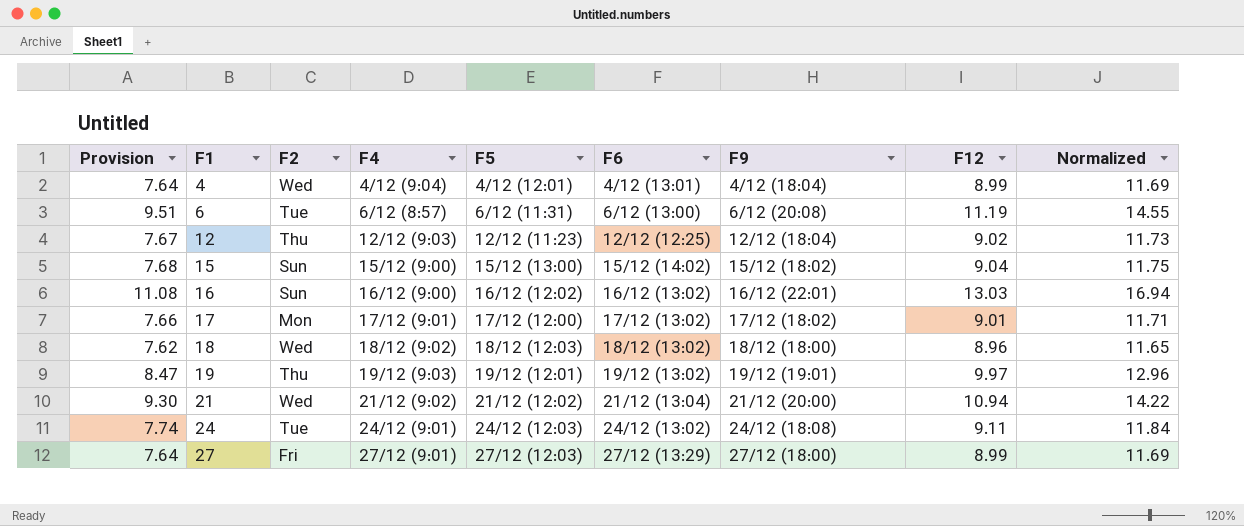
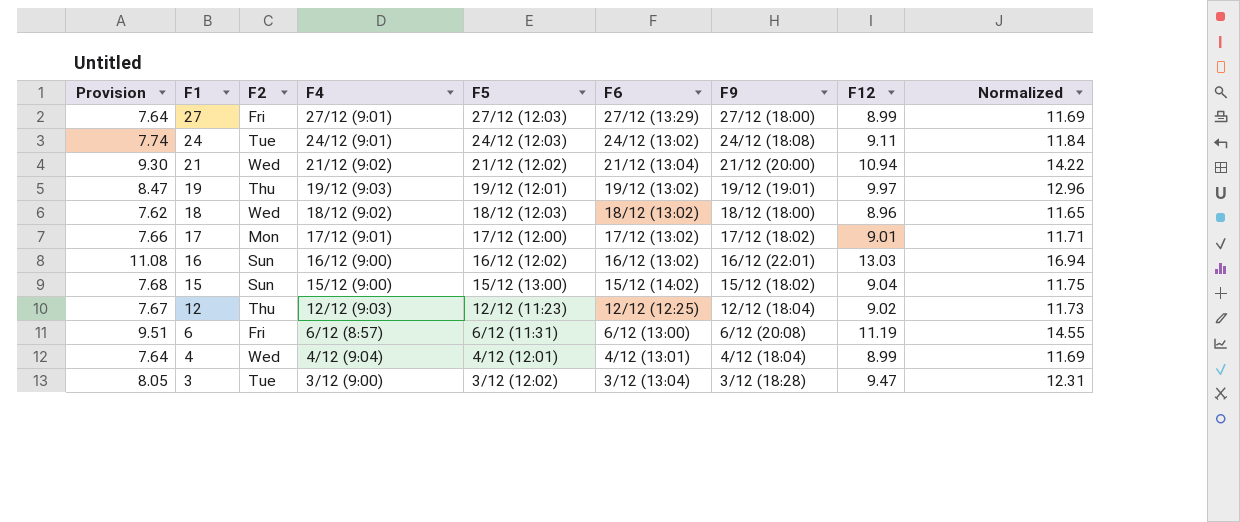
row order: F1 ascending -> F1 descending
6 | F2: Tue -> Fri
row 3: none -> 8.05 | Tue | 3/12 (9:00) | 3/12 (12:02) | 3/12 (13:04) | 3/12 (18:28) | 9.47 | 12.31

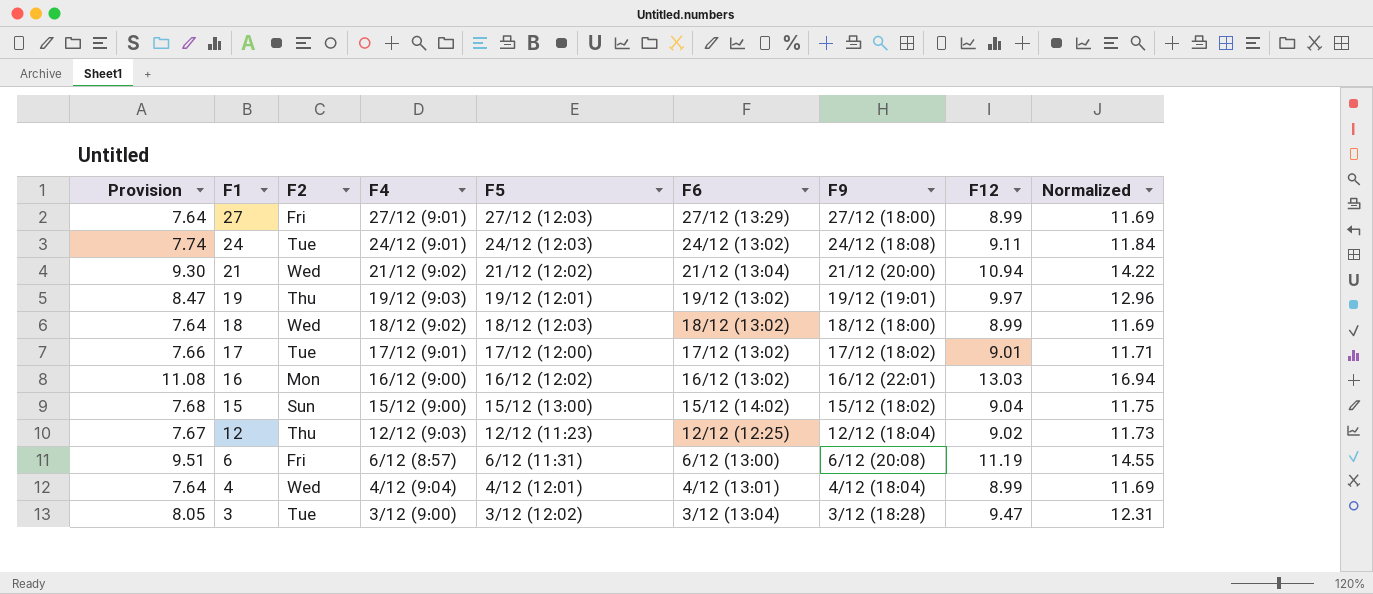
18 | Provision: 7.62 -> 7.64
18 | F12: 8.96 -> 8.99
18 | Normalized: 11.65 -> 11.69
17 | F2: Mon -> Tue
16 | F2: Sun -> Mon

